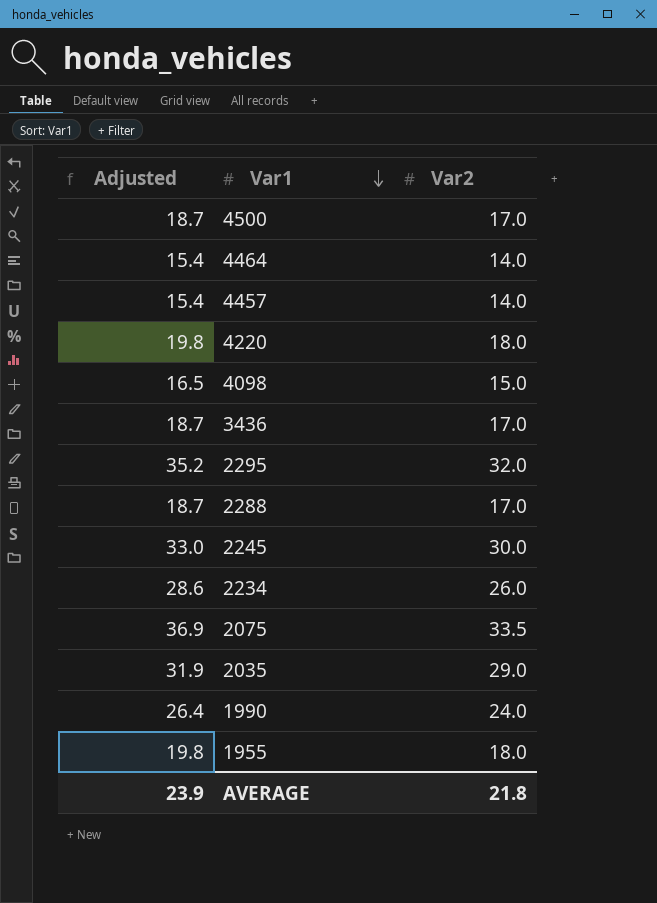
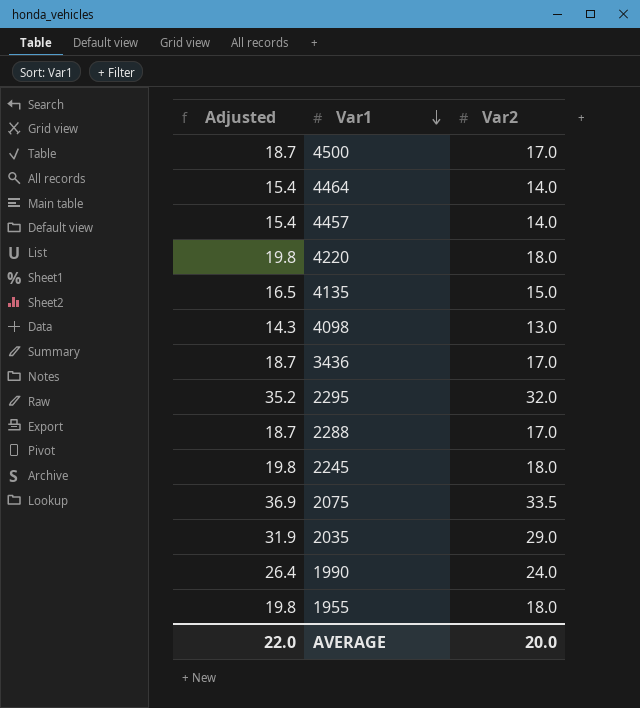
row 2234: 28.6 | 26.0 -> none
row 4135: none -> 16.5 | 15.0
4098 | Adjusted: 16.5 -> 14.3
4098 | Var2: 15.0 -> 13.0
2245 | Adjusted: 33.0 -> 19.8
2245 | Var2: 30.0 -> 18.0
AVERAGE | Adjusted: 23.9 -> 22.0
AVERAGE | Var2: 21.8 -> 20.0

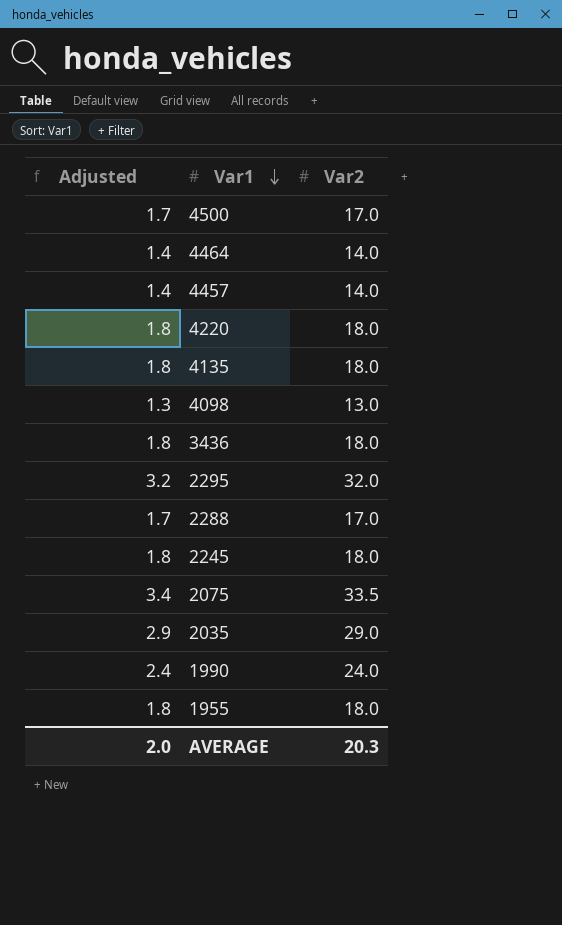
column Adjusted | formula: [Var2] * 1.1 -> [Var2] * 0.1
4135 | Var2: 15.0 -> 18.0
3436 | Var2: 17.0 -> 18.0
AVERAGE | Adjusted: 22.0 -> 2.0
AVERAGE | Var2: 20.0 -> 20.3

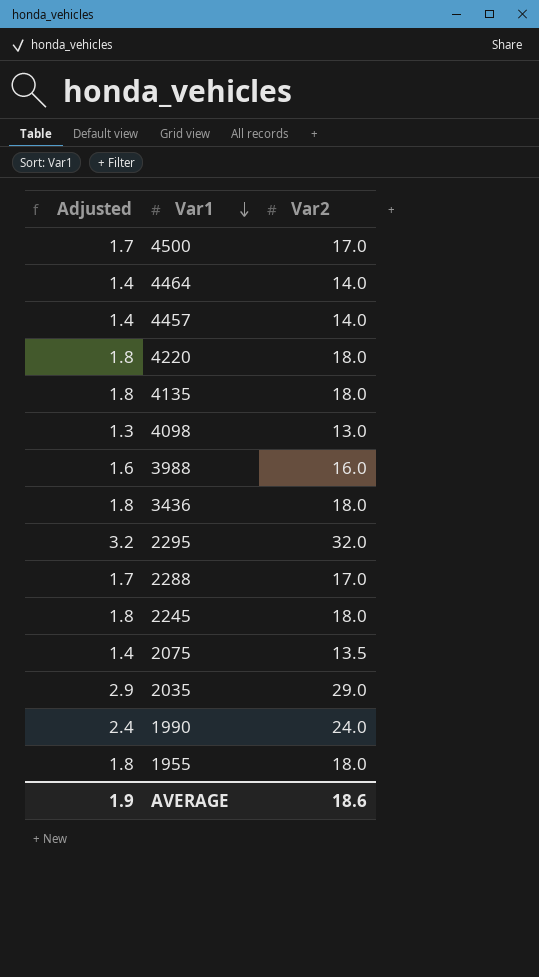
row 3988: none -> 1.6 | 16.0
2075 | Adjusted: 3.4 -> 1.4
2075 | Var2: 33.5 -> 13.5
AVERAGE | Adjusted: 2.0 -> 1.9
AVERAGE | Var2: 20.3 -> 18.6

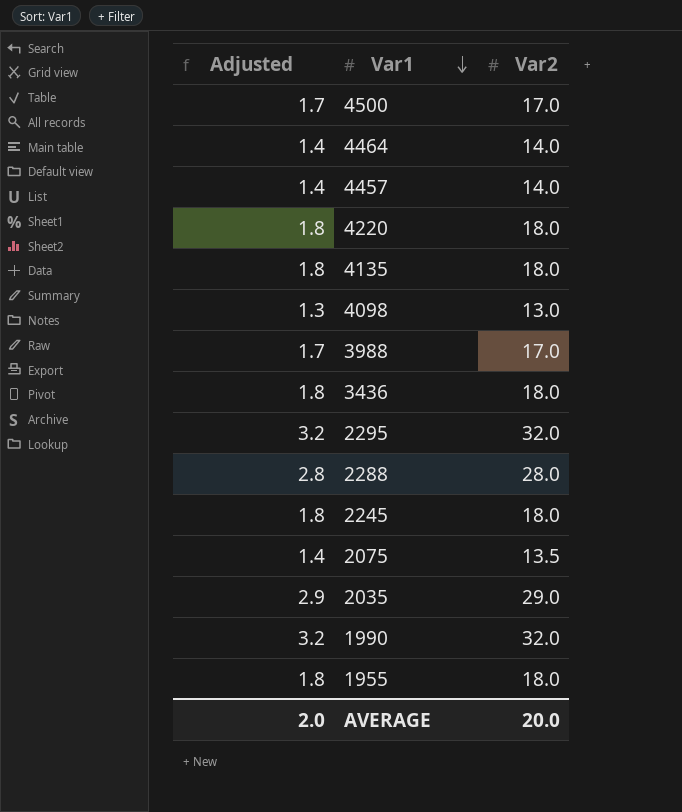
3988 | Adjusted: 1.6 -> 1.7
3988 | Var2: 16.0 -> 17.0
2288 | Adjusted: 1.7 -> 2.8
2288 | Var2: 17.0 -> 28.0
1990 | Adjusted: 2.4 -> 3.2
1990 | Var2: 24.0 -> 32.0
AVERAGE | Adjusted: 1.9 -> 2.0
AVERAGE | Var2: 18.6 -> 20.0

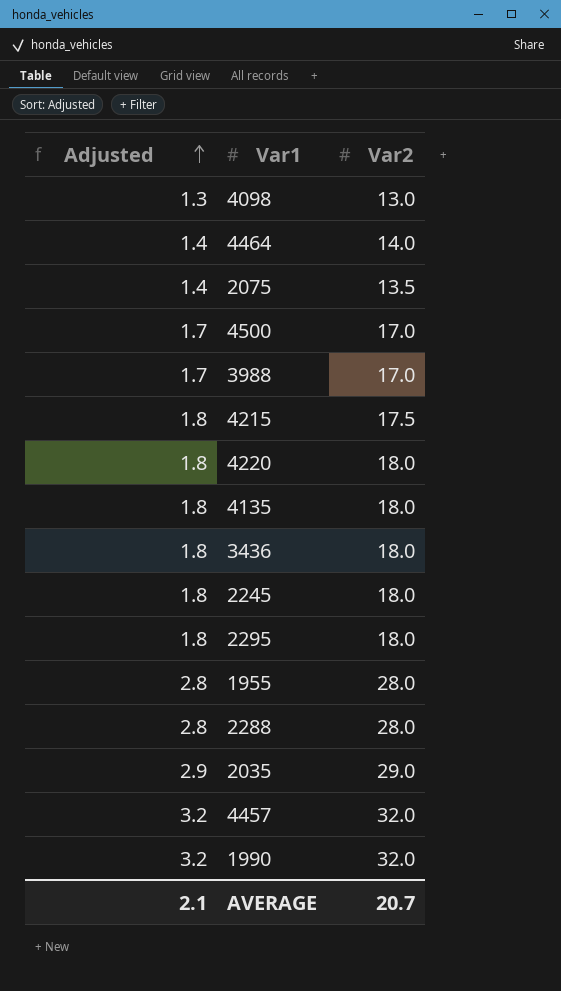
row order: Var1 descending -> Adjusted ascending
row 4215: none -> 1.8 | 17.5
2295 | Adjusted: 3.2 -> 1.8
2295 | Var2: 32.0 -> 18.0
1955 | Adjusted: 1.8 -> 2.8
1955 | Var2: 18.0 -> 28.0
4457 | Adjusted: 1.4 -> 3.2
4457 | Var2: 14.0 -> 32.0
AVERAGE | Adjusted: 2.0 -> 2.1
AVERAGE | Var2: 20.0 -> 20.7

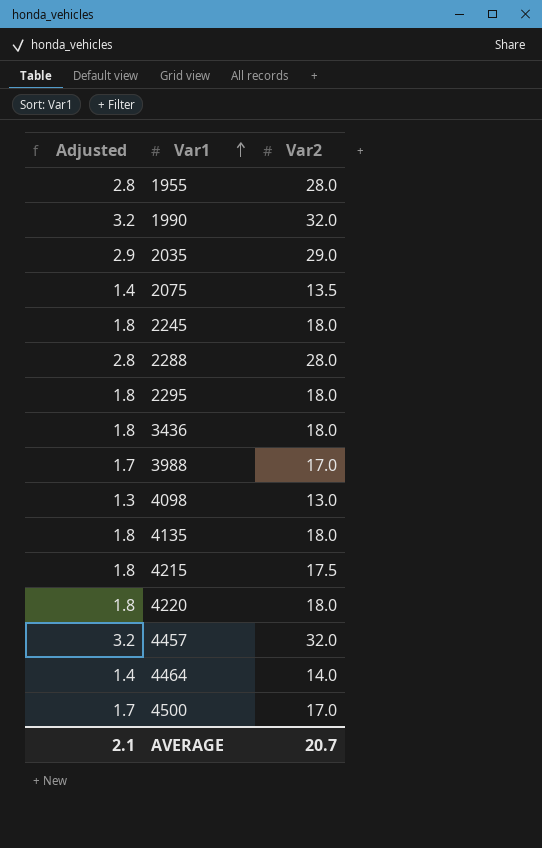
row order: Adjusted ascending -> Var1 ascending

